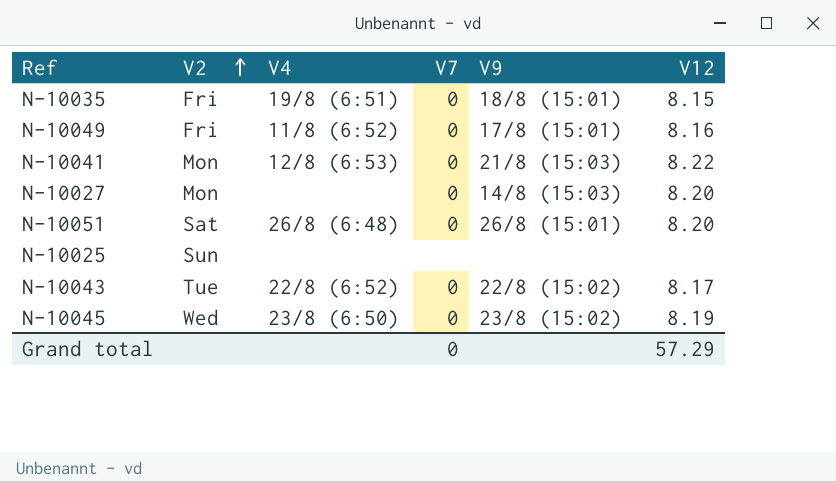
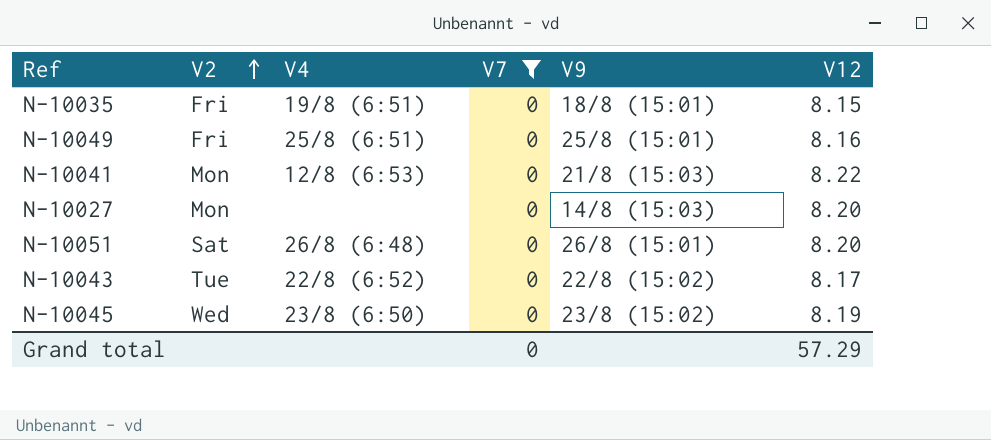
filter: none -> V7 = 0
N-10049 | V4: 11/8 (6:52) -> 25/8 (6:51)
N-10049 | V9: 17/8 (15:01) -> 25/8 (15:01)

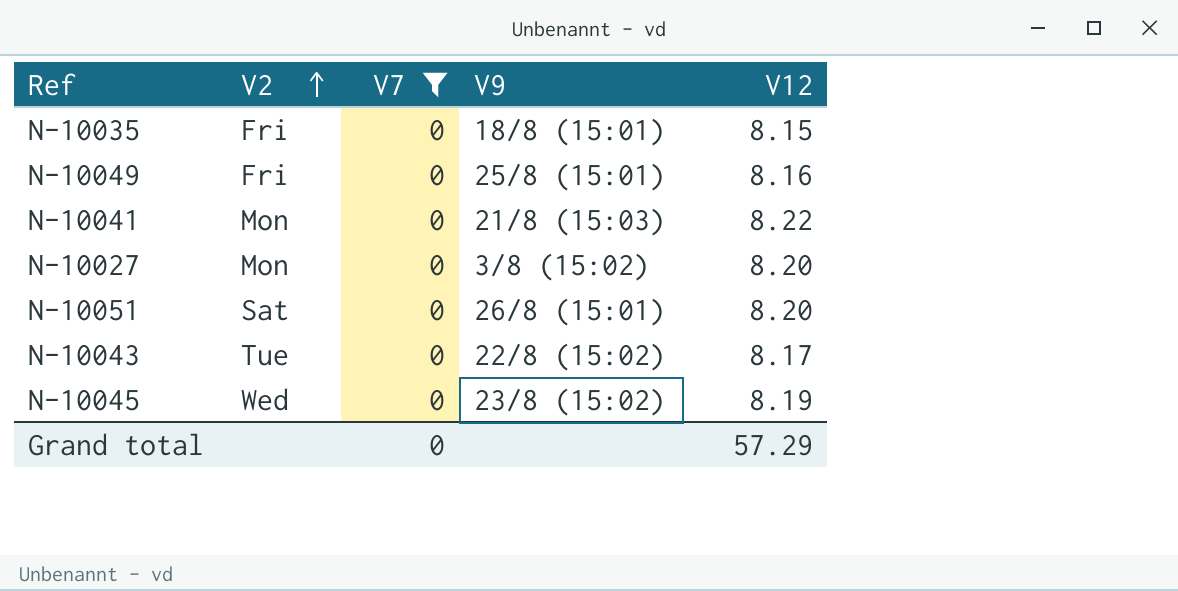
column V4 | position: 3 -> none
N-10027 | V9: 14/8 (15:03) -> 3/8 (15:02)

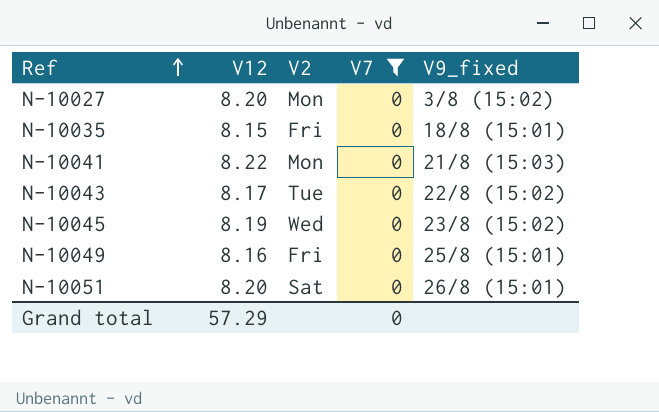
row order: V2 ascending -> Ref ascending
column V12 | position: 5 -> 2
column name: V9 -> V9_fixed

